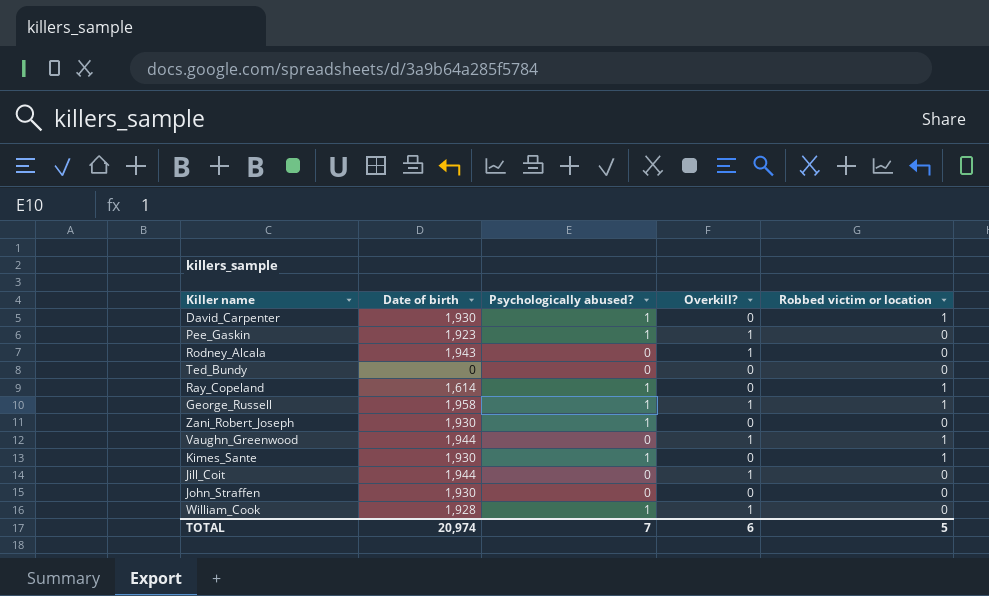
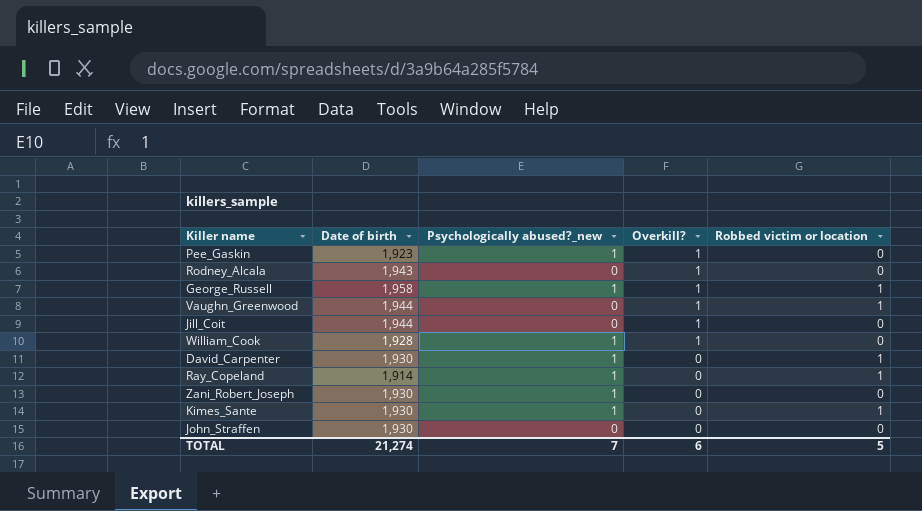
row order: none -> Overkill? descending
column name: Psychologically abused? -> Psychologically abused?_new
row Ted_Bundy: 0 | 0 | 0 | 0 -> none
Ray_Copeland | Date of birth: 1,614 -> 1,914
TOTAL | Date of birth: 20,974 -> 21,274

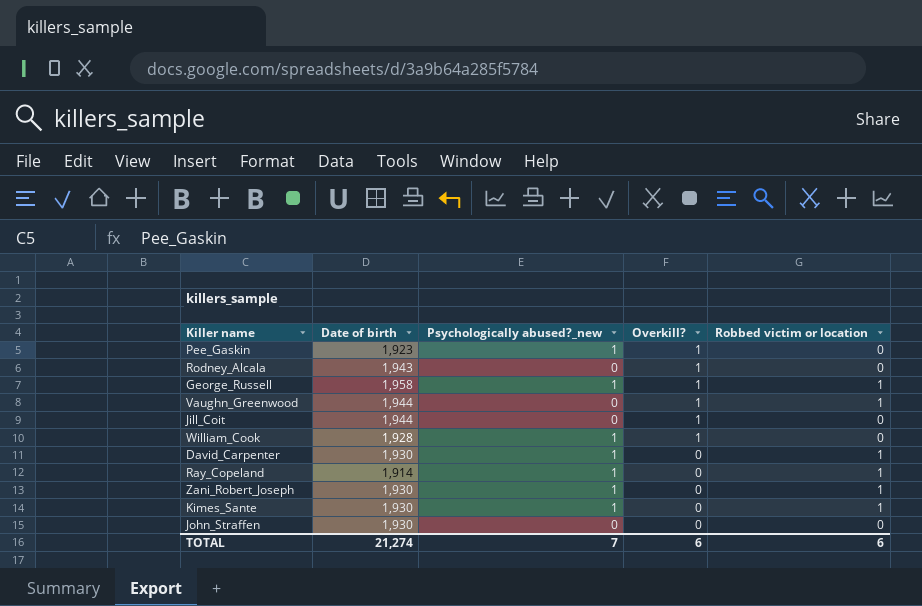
Zani_Robert_Joseph | Robbed victim or location: 0 -> 1
TOTAL | Robbed victim or location: 5 -> 6

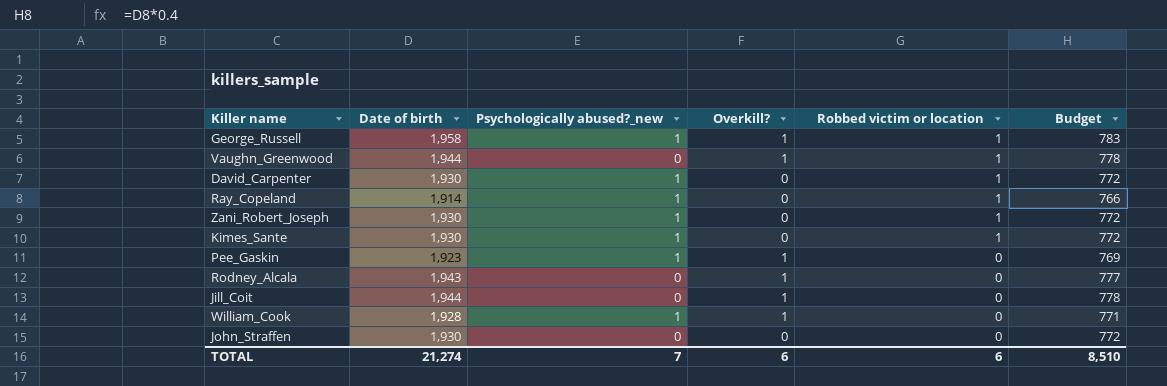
row order: Overkill? descending -> Robbed victim or location descending
column Budget | formula: none -> [Date of birth] * 0.4

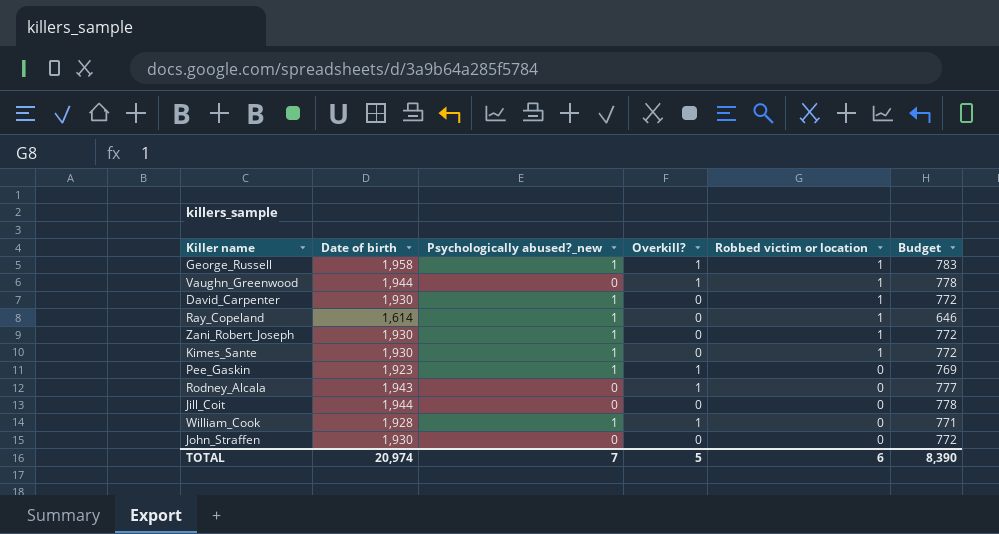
Ray_Copeland | Date of birth: 1,914 -> 1,614
Ray_Copeland | Budget: 766 -> 646
Jill_Coit | Overkill?: 1 -> 0
TOTAL | Date of birth: 21,274 -> 20,974
TOTAL | Overkill?: 6 -> 5
TOTAL | Budget: 8,510 -> 8,390

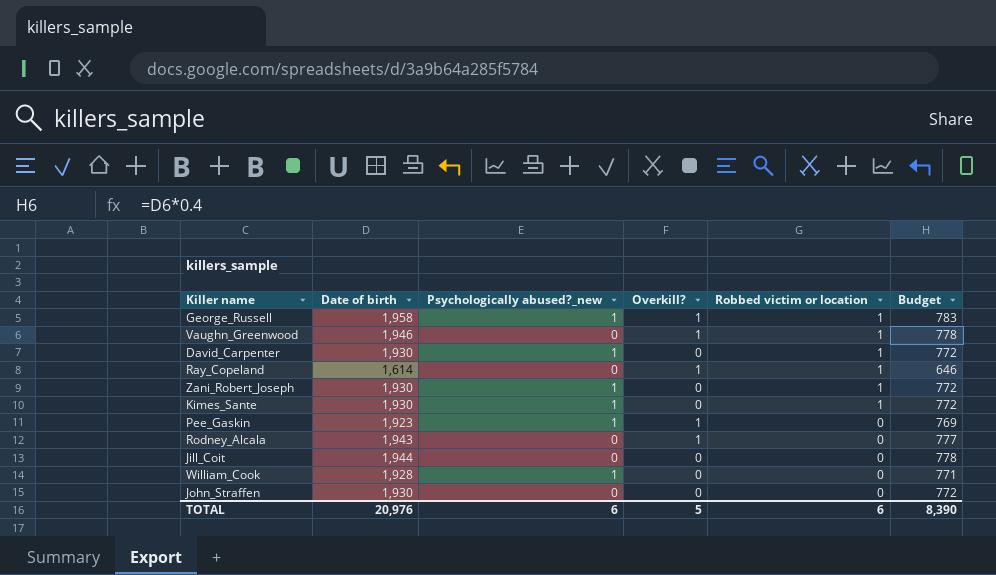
Vaughn_Greenwood | Date of birth: 1,944 -> 1,946
Ray_Copeland | Psychologically abused?_new: 1 -> 0
Ray_Copeland | Overkill?: 0 -> 1
William_Cook | Overkill?: 1 -> 0
TOTAL | Date of birth: 20,974 -> 20,976
TOTAL | Psychologically abused?_new: 7 -> 6

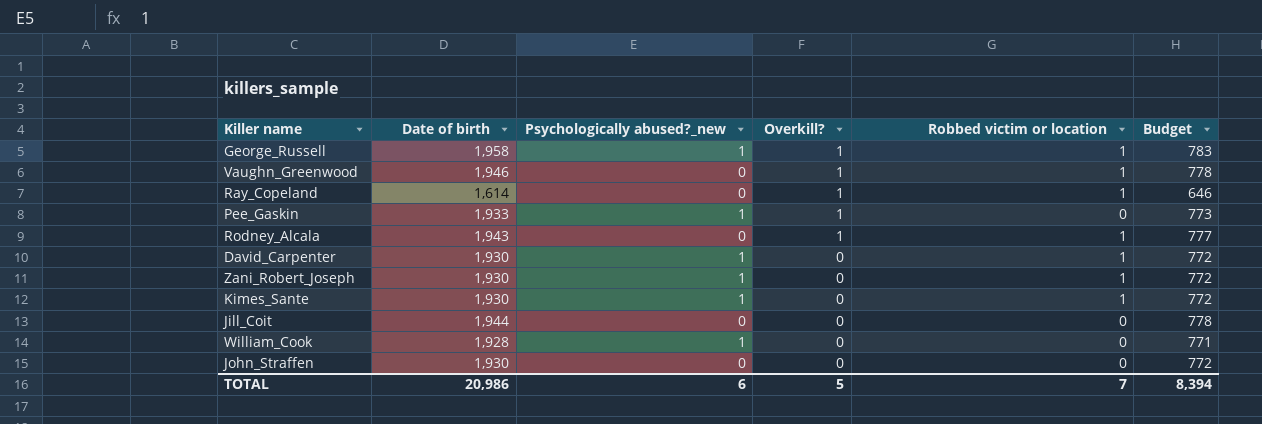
row order: Robbed victim or location descending -> Overkill? descending
Pee_Gaskin | Date of birth: 1,923 -> 1,933
Pee_Gaskin | Budget: 769 -> 773
Rodney_Alcala | Robbed victim or location: 0 -> 1
TOTAL | Date of birth: 20,976 -> 20,986
TOTAL | Robbed victim or location: 6 -> 7
TOTAL | Budget: 8,390 -> 8,394

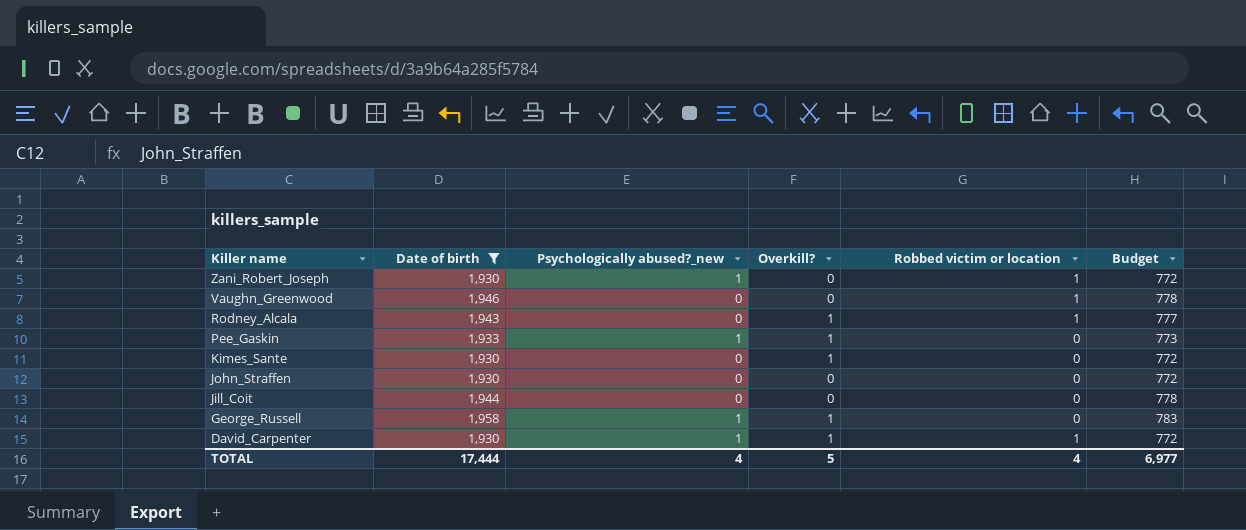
filter: none -> Date of birth >= 1,930
row order: Overkill? descending -> Killer name descending
Vaughn_Greenwood | Overkill?: 1 -> 0
Kimes_Sante | Psychologically abused?_new: 1 -> 0
Kimes_Sante | Overkill?: 0 -> 1
Kimes_Sante | Robbed victim or location: 1 -> 0
George_Russell | Robbed victim or location: 1 -> 0
David_Carpenter | Overkill?: 0 -> 1
TOTAL | Date of birth: 20,986 -> 17,444
TOTAL | Psychologically abused?_new: 6 -> 4
TOTAL | Robbed victim or location: 7 -> 4
TOTAL | Budget: 8,394 -> 6,977

